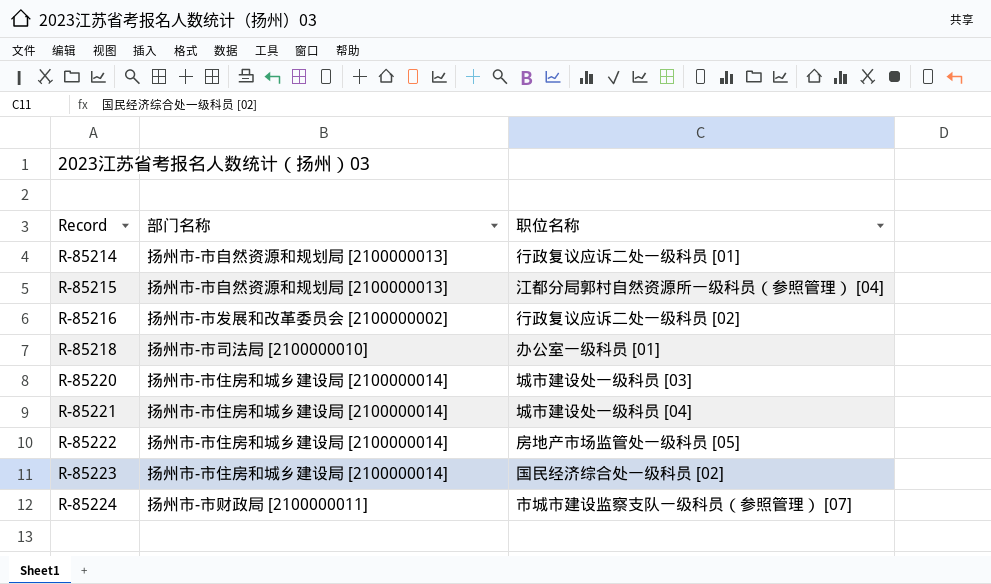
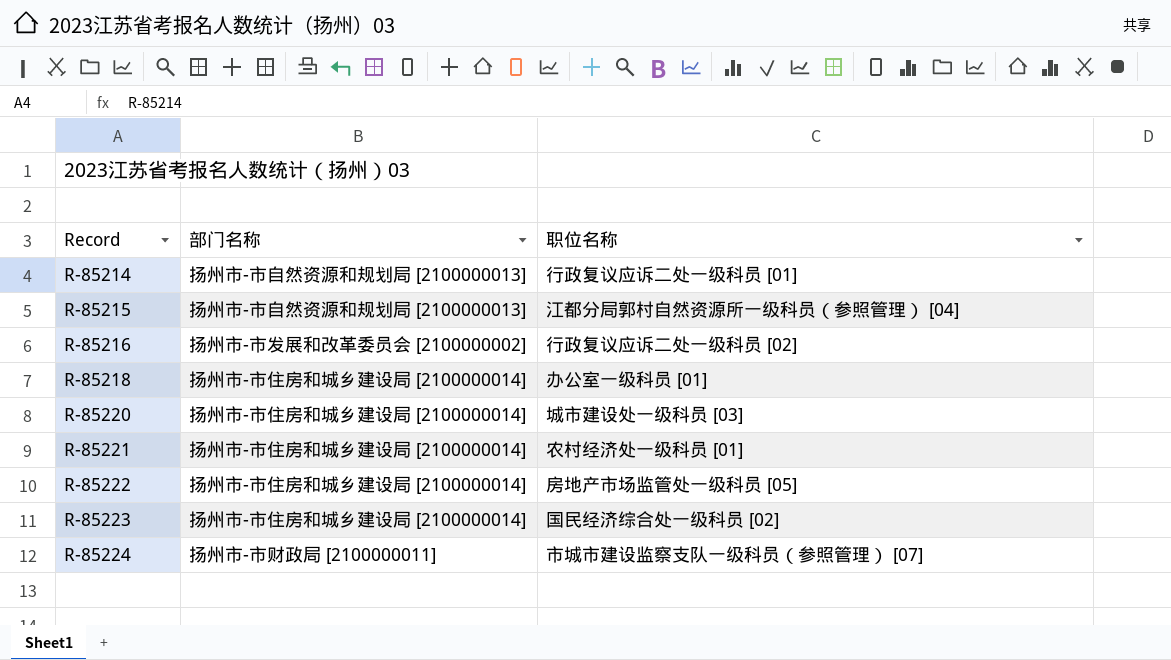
R-85218 | 部门名称: 扬州市-市司法局 [2100000010] -> 扬州市-市住房和城乡建设局 [2100000014]
R-85221 | 职位名称: 城市建设处一级科员 [04] -> 农村经济处一级科员 [01]

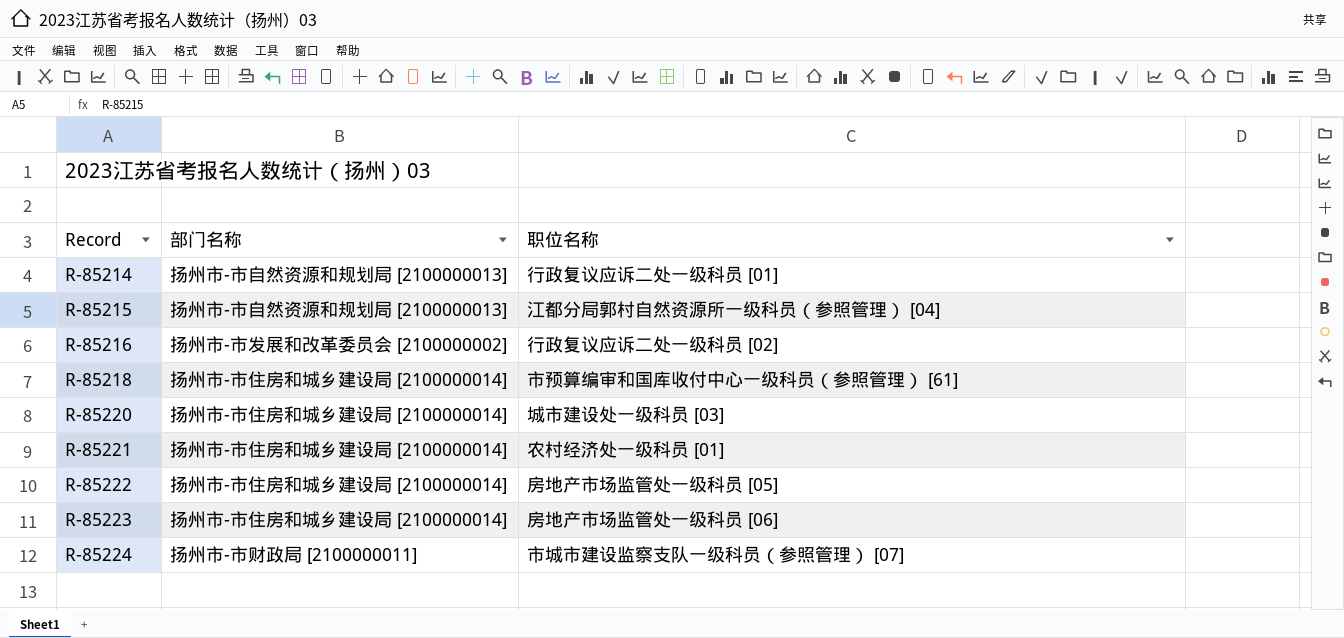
R-85218 | 职位名称: 办公室一级科员 [01] -> 市预算编审和国库收付中心一级科员（参照管理） [61]
R-85223 | 职位名称: 国民经济综合处一级科员 [02] -> 房地产市场监管处一级科员 [06]

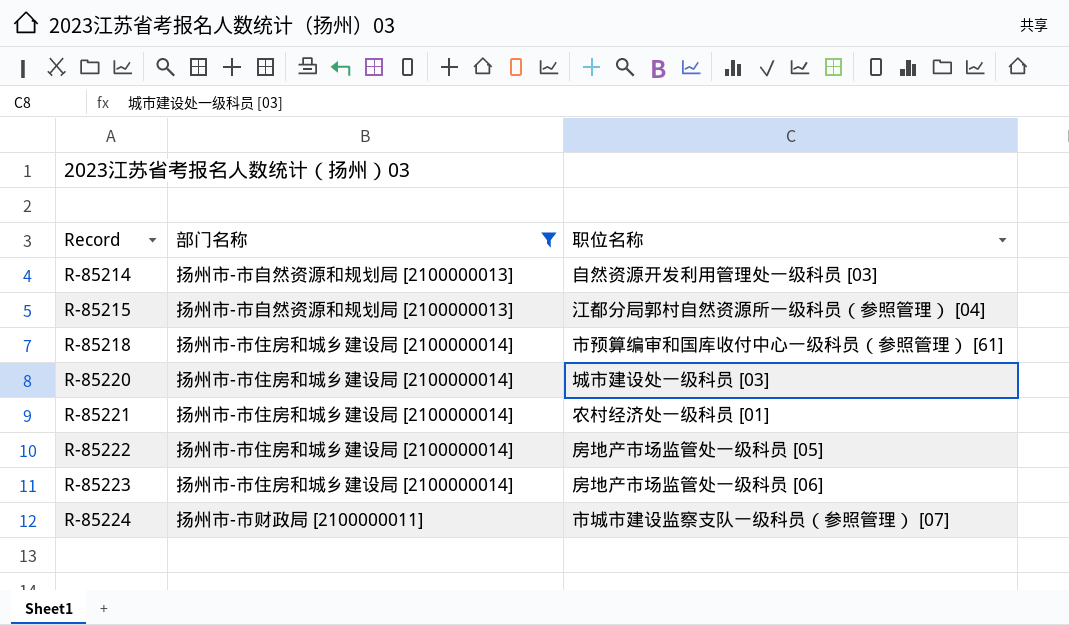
filter: none -> 部门名称 != 扬州市-市发展和改革委员会 [2100000002]
R-85214 | 职位名称: 行政复议应诉二处一级科员 [01] -> 自然资源开发利用管理处一级科员 [03]

